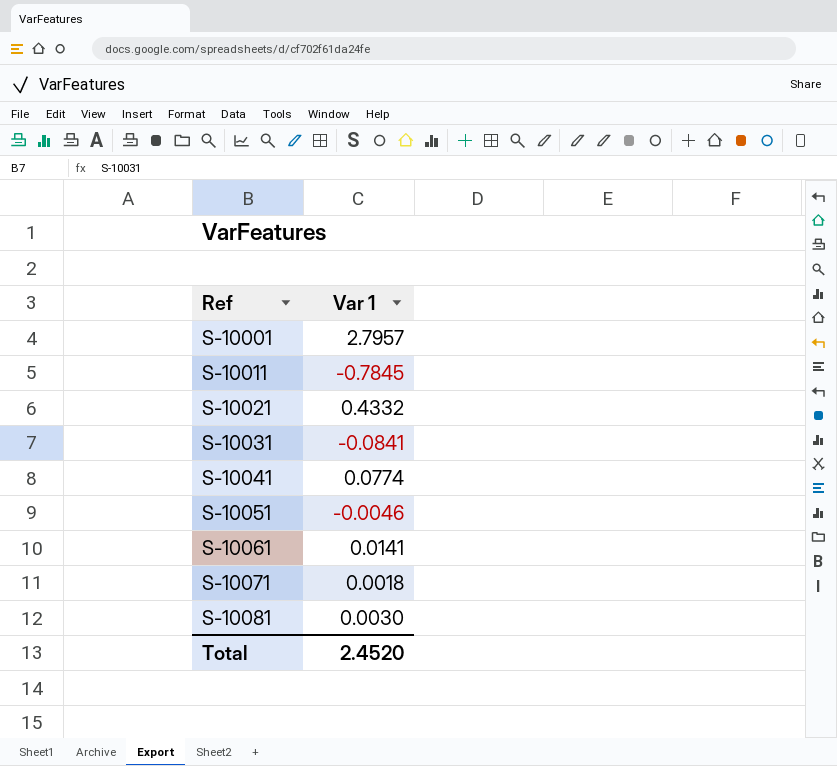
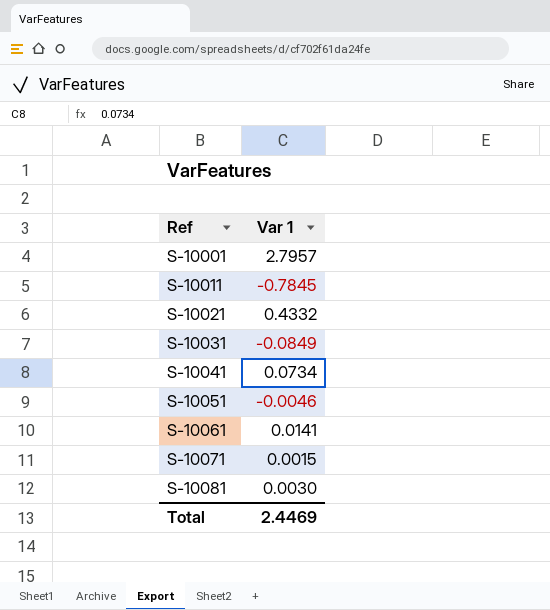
S-10031 | Var 1: -0.0841 -> -0.0849
S-10041 | Var 1: 0.0774 -> 0.0734
S-10071 | Var 1: 0.0018 -> 0.0015
Total | Var 1: 2.4520 -> 2.4469

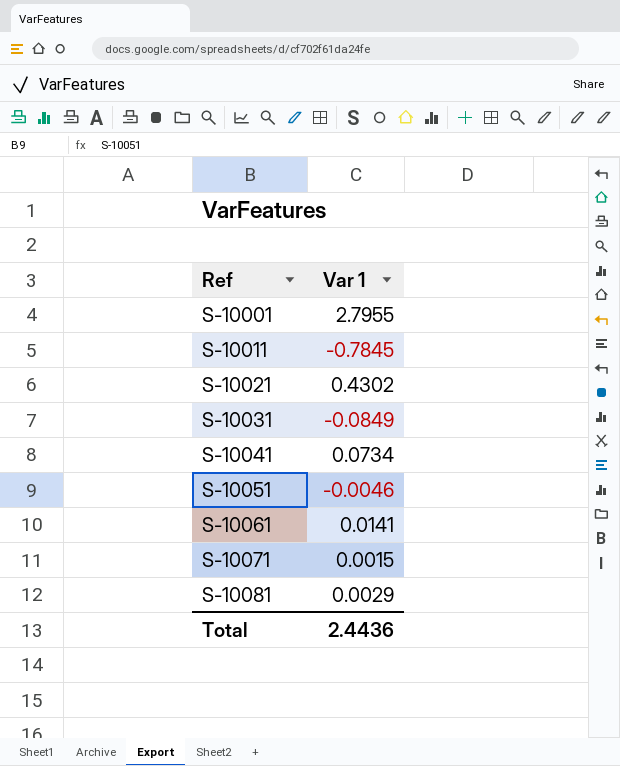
S-10001 | Var 1: 2.7957 -> 2.7955
S-10021 | Var 1: 0.4332 -> 0.4302
S-10081 | Var 1: 0.0030 -> 0.0029
Total | Var 1: 2.4469 -> 2.4436

